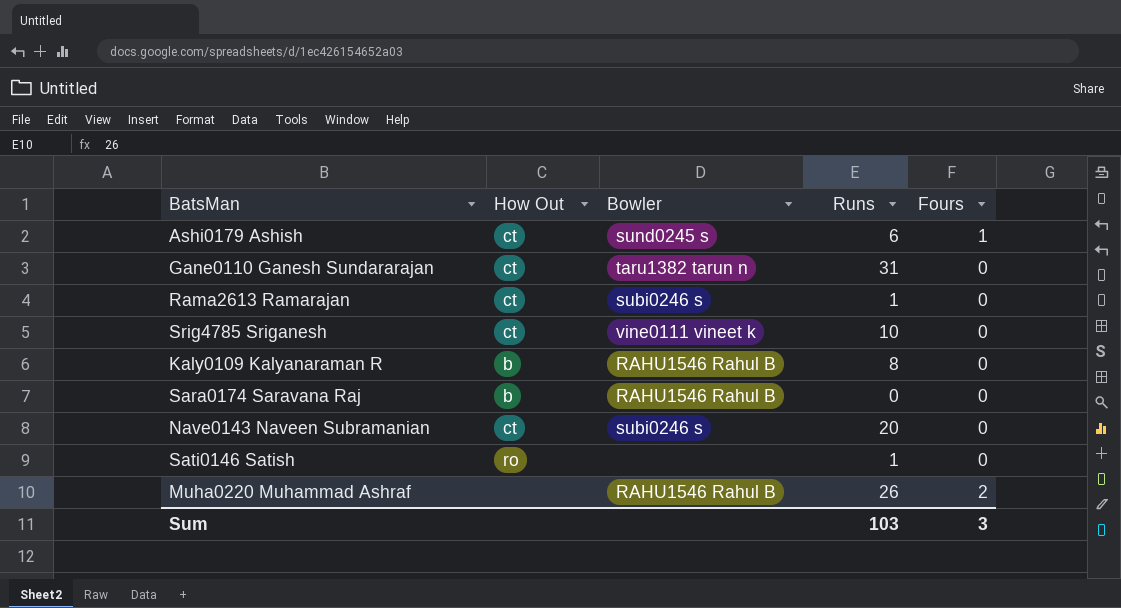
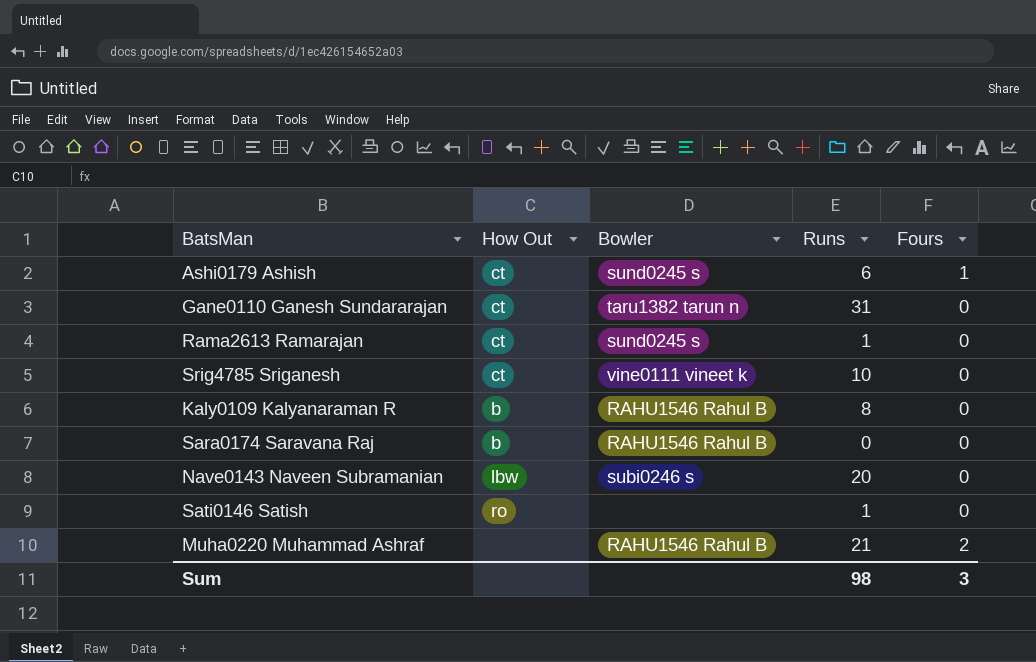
Rama2613 Ramarajan | Bowler: subi0246 s -> sund0245 s
Nave0143 Naveen Subramanian | How Out: ct -> lbw
Muha0220 Muhammad Ashraf | Runs: 26 -> 21
Sum | Runs: 103 -> 98

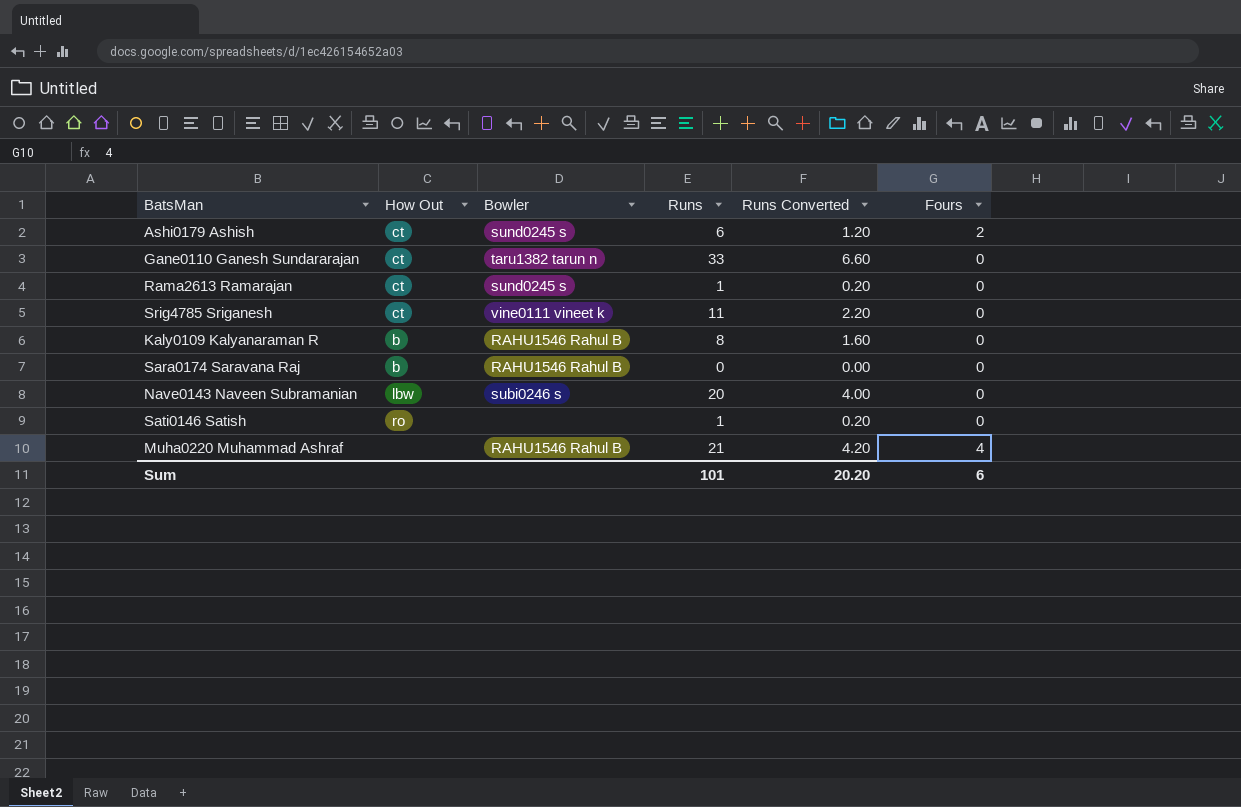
column Runs Converted | formula: none -> [Runs] * 0.2
Ashi0179 Ashish | Fours: 1 -> 2
Gane0110 Ganesh Sundararajan | Runs: 31 -> 33
Srig4785 Sriganesh | Runs: 10 -> 11
Muha0220 Muhammad Ashraf | Fours: 2 -> 4
Sum | Runs: 98 -> 101
Sum | Fours: 3 -> 6

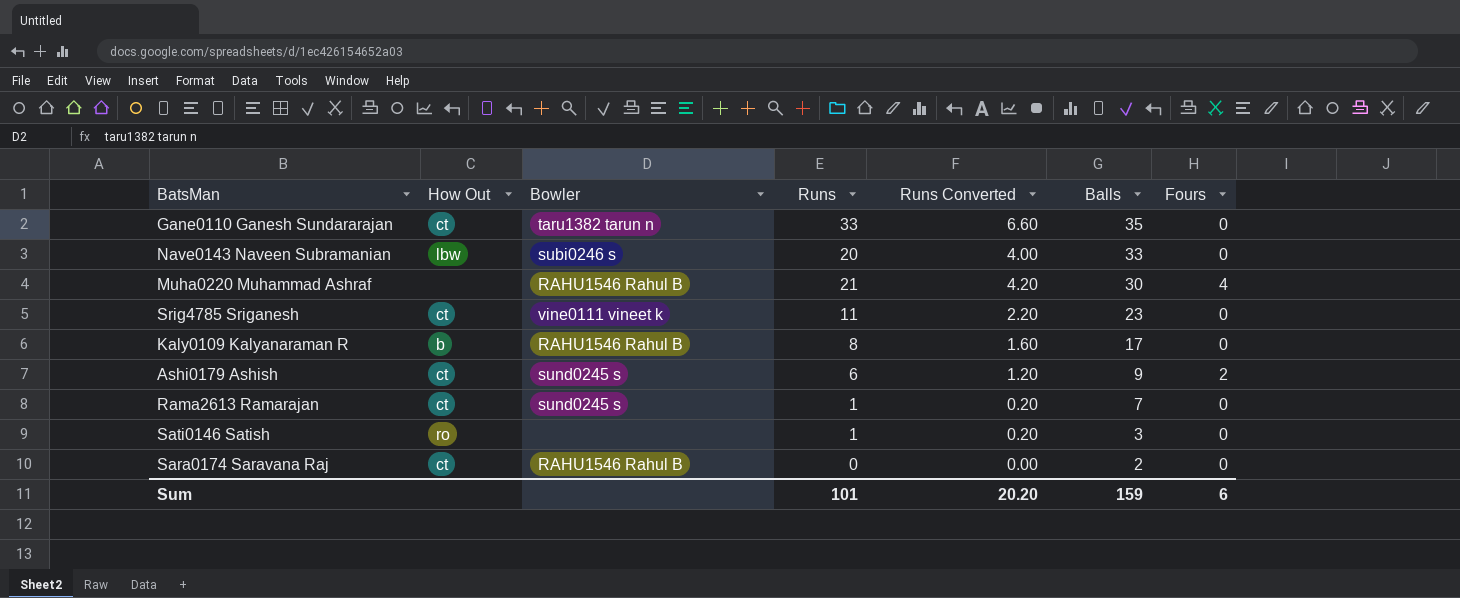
row order: none -> Balls descending
column Balls | position: none -> 6
Sara0174 Saravana Raj | How Out: b -> ct

